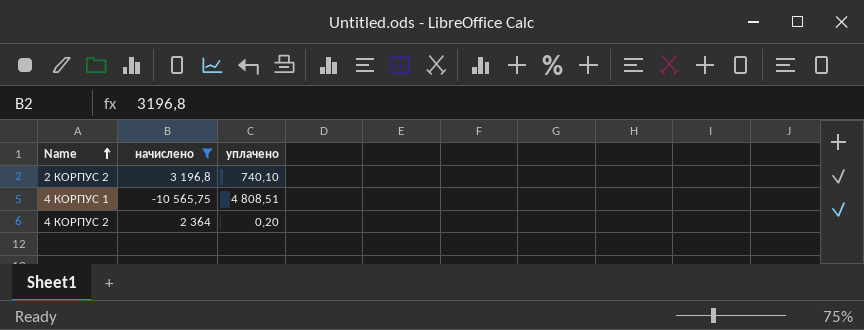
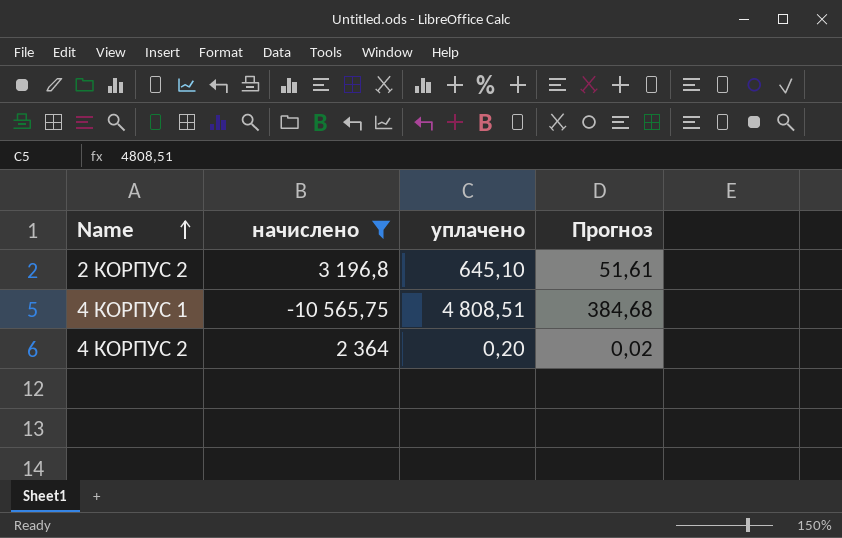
column Прогноз | formula: none -> [уплачено] * 0,08
2 КОРПУС 2 | уплачено: 740,10 -> 645,10

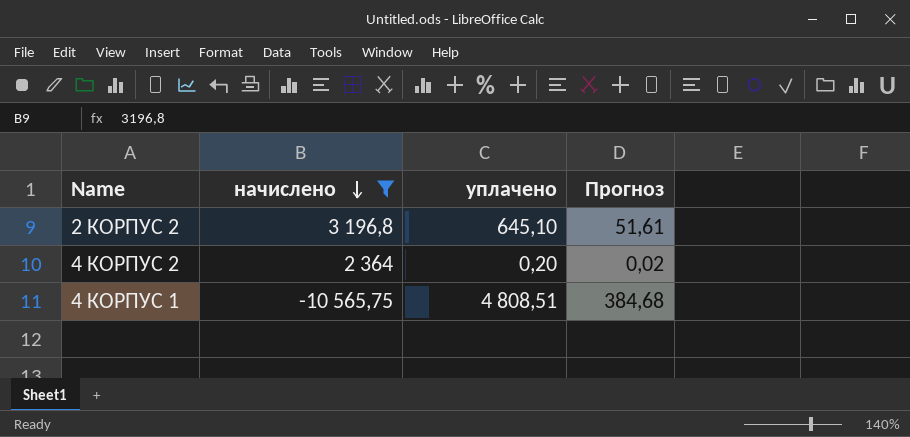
row order: Name ascending -> начислено descending

